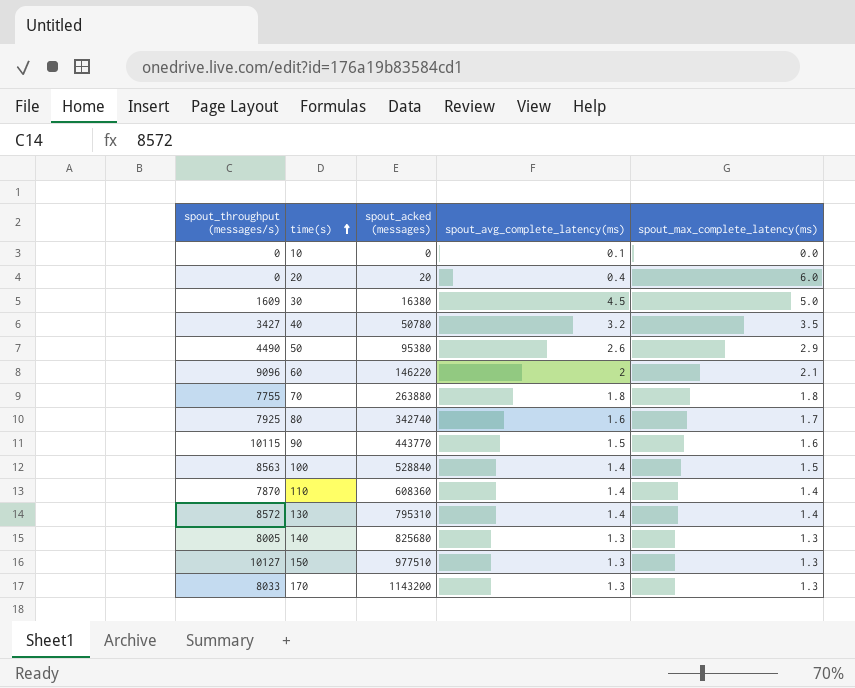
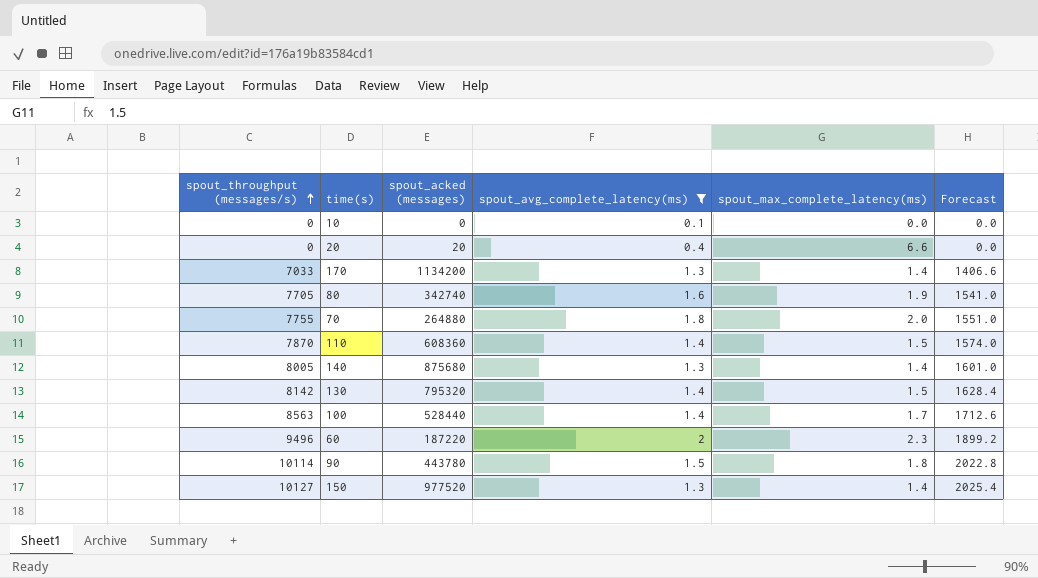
filter: none -> spout_avg_complete_latency(ms) <= 2
row order: time(s) ascending -> spout_throughput (messages/s) ascending
column Forecast | formula: none -> [spout_throughput (messages/s)] * 0.2
20 | spout_max_complete_latency(ms): 6.0 -> 6.6
170 | spout_throughput (messages/s): 8033 -> 7033
170 | spout_acked (messages): 1143200 -> 1134200
170 | spout_max_complete_latency(ms): 1.3 -> 1.4
80 | spout_throughput (messages/s): 7925 -> 7705
80 | spout_max_complete_latency(ms): 1.7 -> 1.9
70 | spout_acked (messages): 263880 -> 264880
70 | spout_max_complete_latency(ms): 1.8 -> 2.0
110 | spout_max_complete_latency(ms): 1.4 -> 1.5
140 | spout_acked (messages): 825680 -> 875680
140 | spout_max_complete_latency(ms): 1.3 -> 1.4
130 | spout_throughput (messages/s): 8572 -> 8142
130 | spout_acked (messages): 795310 -> 795320
130 | spout_max_complete_latency(ms): 1.4 -> 1.5
100 | spout_acked (messages): 528840 -> 528440
100 | spout_max_complete_latency(ms): 1.5 -> 1.7
60 | spout_throughput (messages/s): 9096 -> 9496
60 | spout_acked (messages): 146220 -> 187220
60 | spout_max_complete_latency(ms): 2.1 -> 2.3
90 | spout_throughput (messages/s): 10115 -> 10114
90 | spout_acked (messages): 443770 -> 443780
90 | spout_max_complete_latency(ms): 1.6 -> 1.8
150 | spout_acked (messages): 977510 -> 977520
150 | spout_max_complete_latency(ms): 1.3 -> 1.4

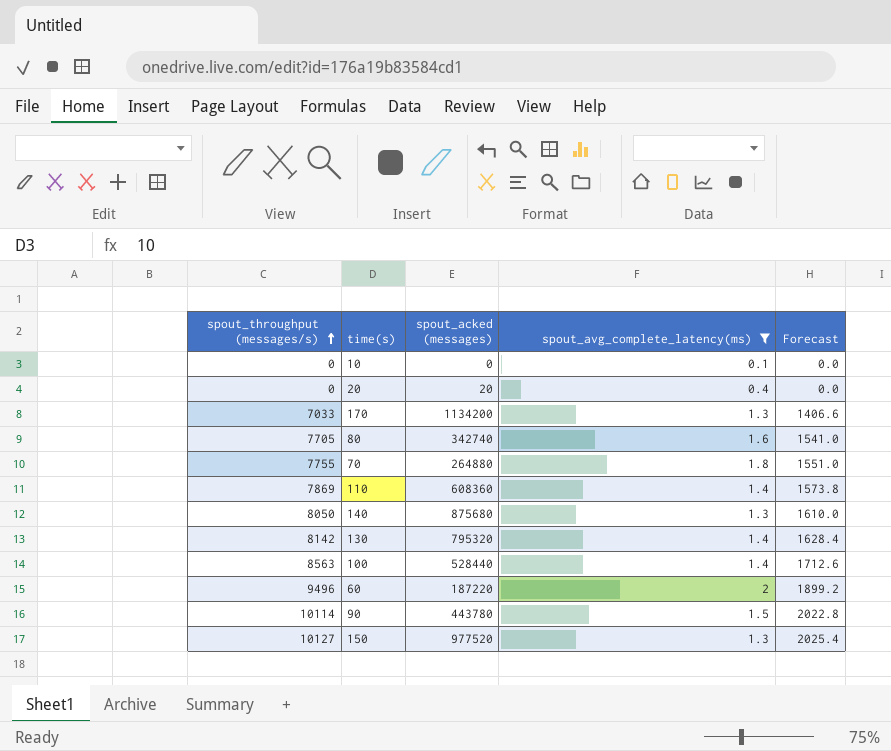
column spout_max_complete_latency(ms) | position: 5 -> none
110 | spout_throughput (messages/s): 7870 -> 7869
110 | Forecast: 1574.0 -> 1573.8
140 | spout_throughput (messages/s): 8005 -> 8050
140 | Forecast: 1601.0 -> 1610.0

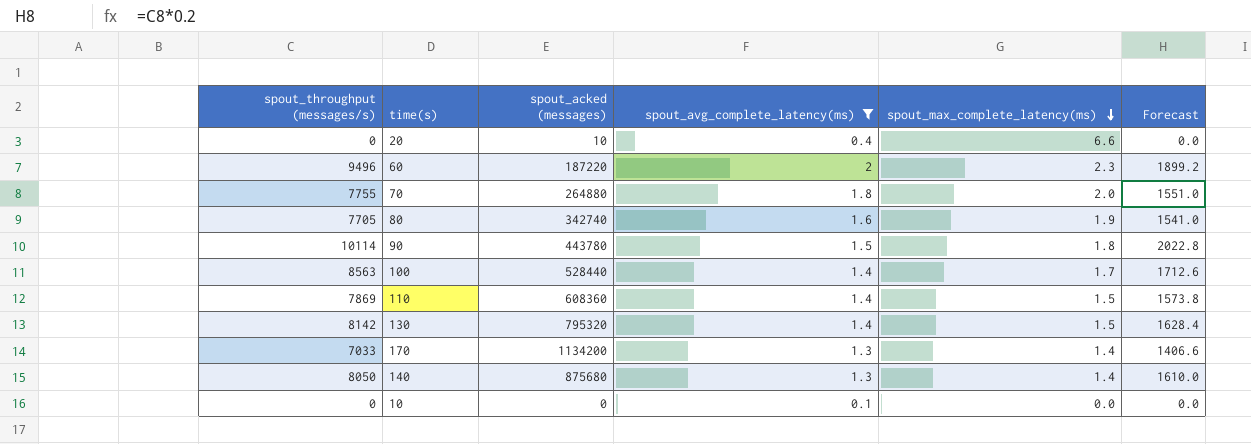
row order: spout_throughput (messages/s) ascending -> spout_max_complete_latency(ms) descending
column spout_max_complete_latency(ms) | position: none -> 5
row 150: 10127 | 977520 | 1.3 | 2025.4 -> none
20 | spout_acked (messages): 20 -> 10

